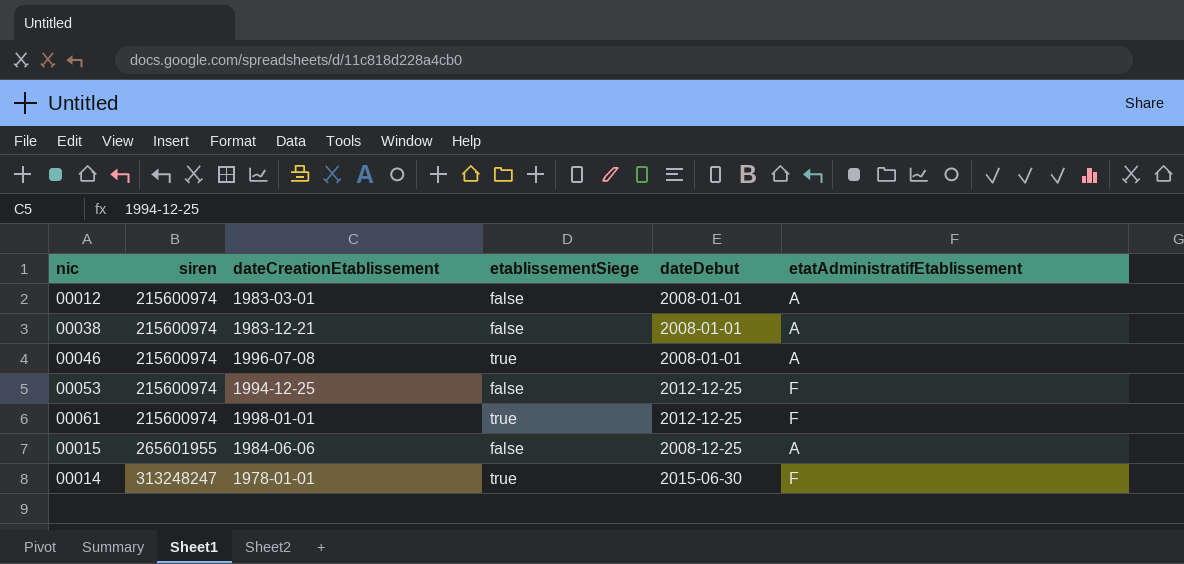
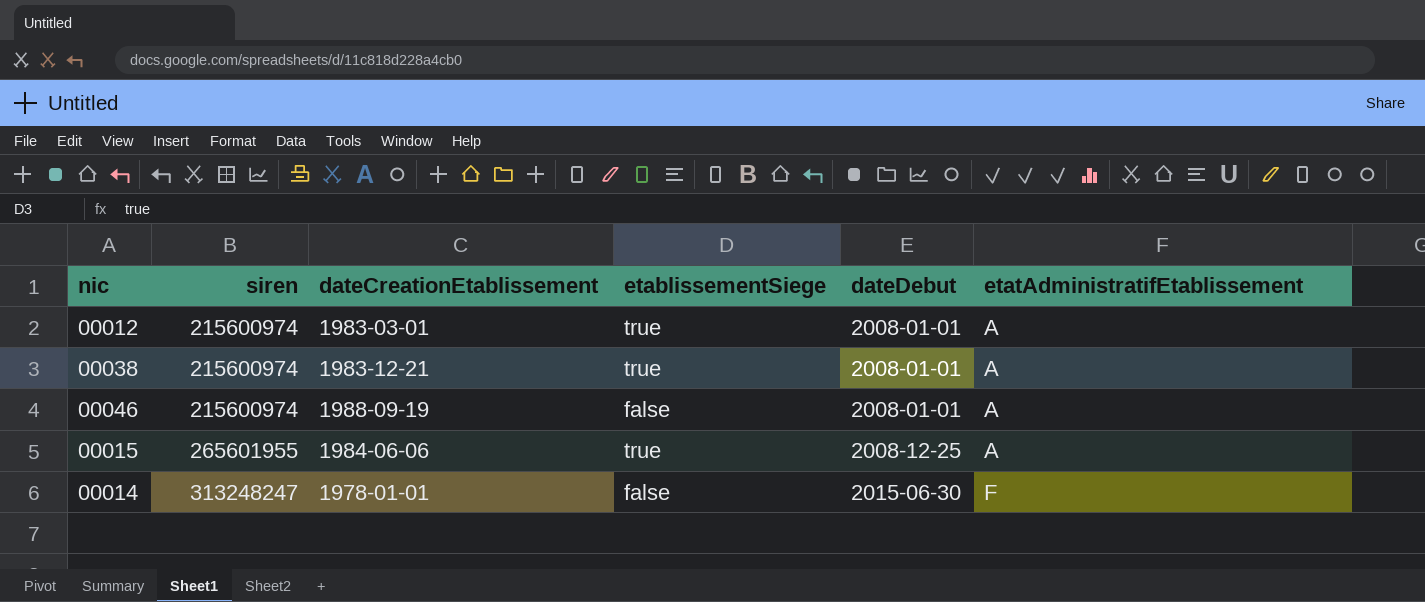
row 00053: 215600974 | 1994-12-25 | false | 2012-12-25 | F -> none
row 00061: 215600974 | 1998-01-01 | true | 2012-12-25 | F -> none
00012 | etablissementSiege: false -> true
00038 | etablissementSiege: false -> true
00046 | dateCreationEtablissement: 1996-07-08 -> 1988-09-19
00046 | etablissementSiege: true -> false
00015 | etablissementSiege: false -> true
00014 | etablissementSiege: true -> false

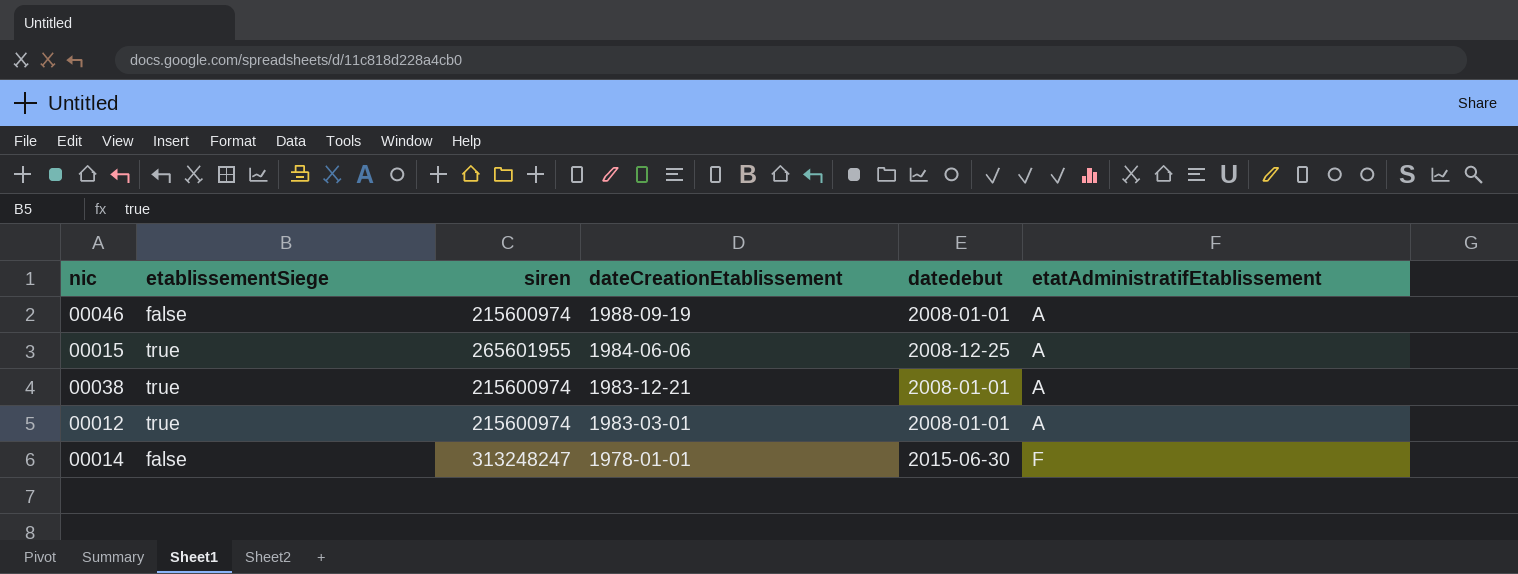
row order: siren ascending -> dateCreationEtablissement descending
column etablissementSiege | position: 4 -> 2
column name: dateDebut -> datedebut

